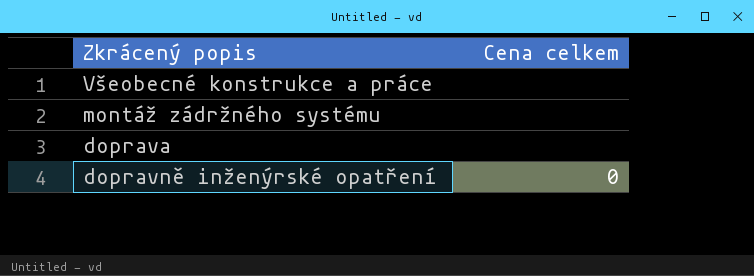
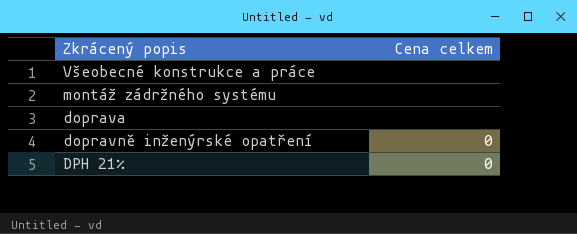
row DPH 21%: none -> 0

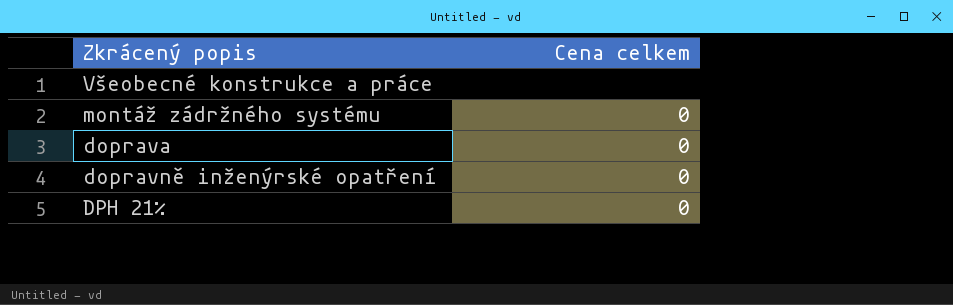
montáž zádržného systému | Cena celkem: none -> 0
doprava | Cena celkem: none -> 0

